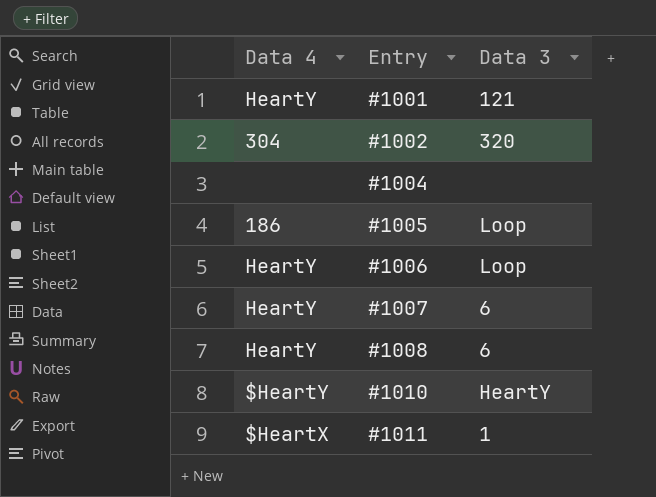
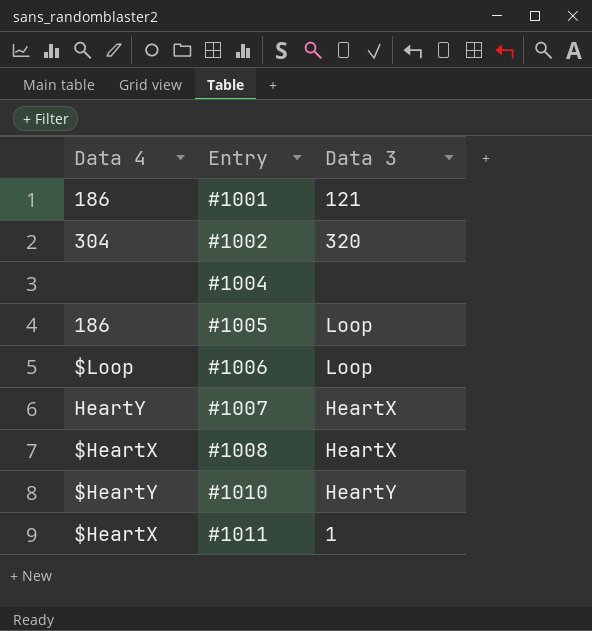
#1001 | Data 4: HeartY -> 186
#1006 | Data 4: HeartY -> $Loop
#1007 | Data 3: 6 -> HeartX
#1008 | Data 4: HeartY -> $HeartX
#1008 | Data 3: 6 -> HeartX

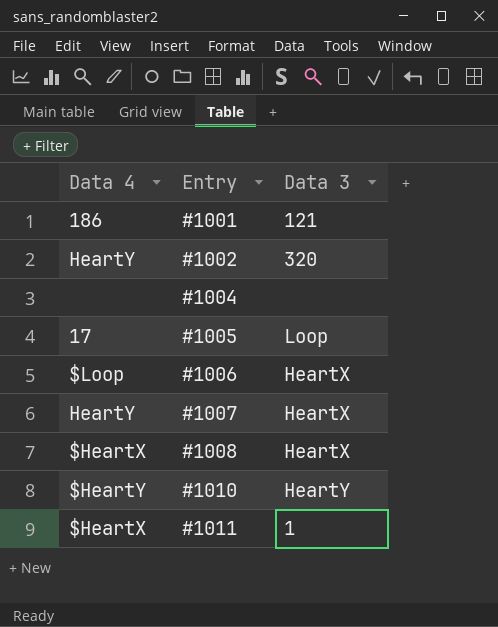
#1002 | Data 4: 304 -> HeartY
#1005 | Data 4: 186 -> 17
#1006 | Data 3: Loop -> HeartX

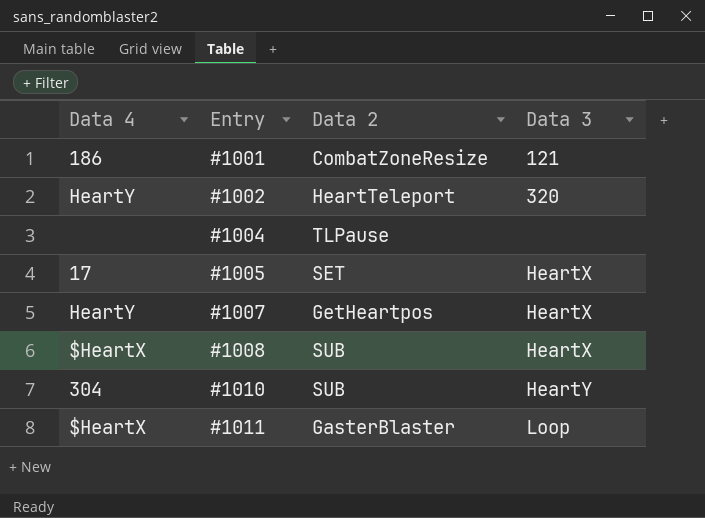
column Data 2 | position: none -> 3
row #1006: $Loop | HeartX -> none
#1005 | Data 3: Loop -> HeartX
#1010 | Data 4: $HeartY -> 304
#1011 | Data 3: 1 -> Loop

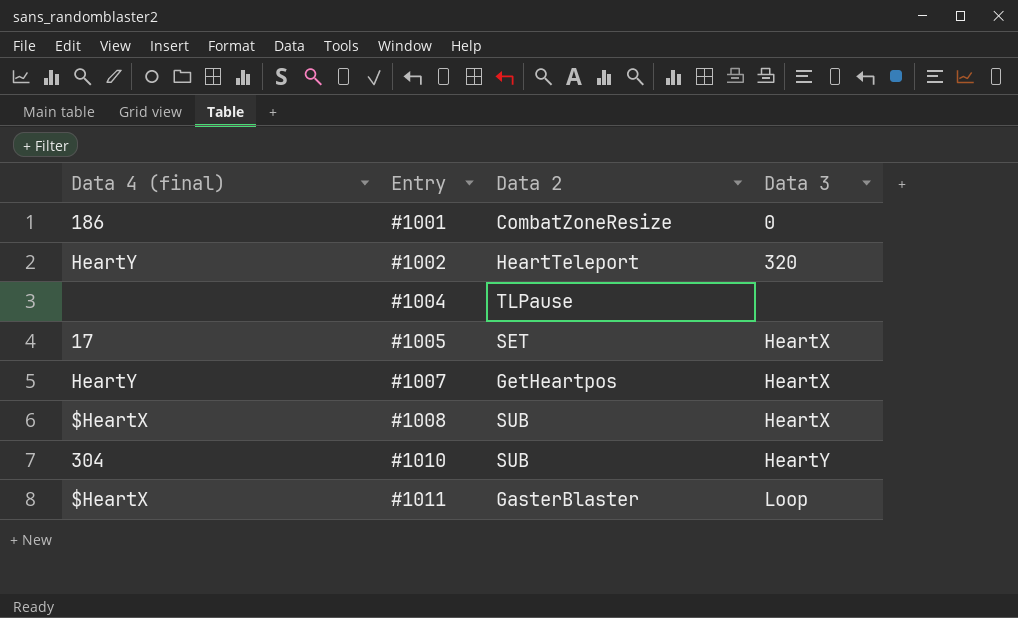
column name: Data 4 -> Data 4 (final)
#1001 | Data 3: 121 -> 0

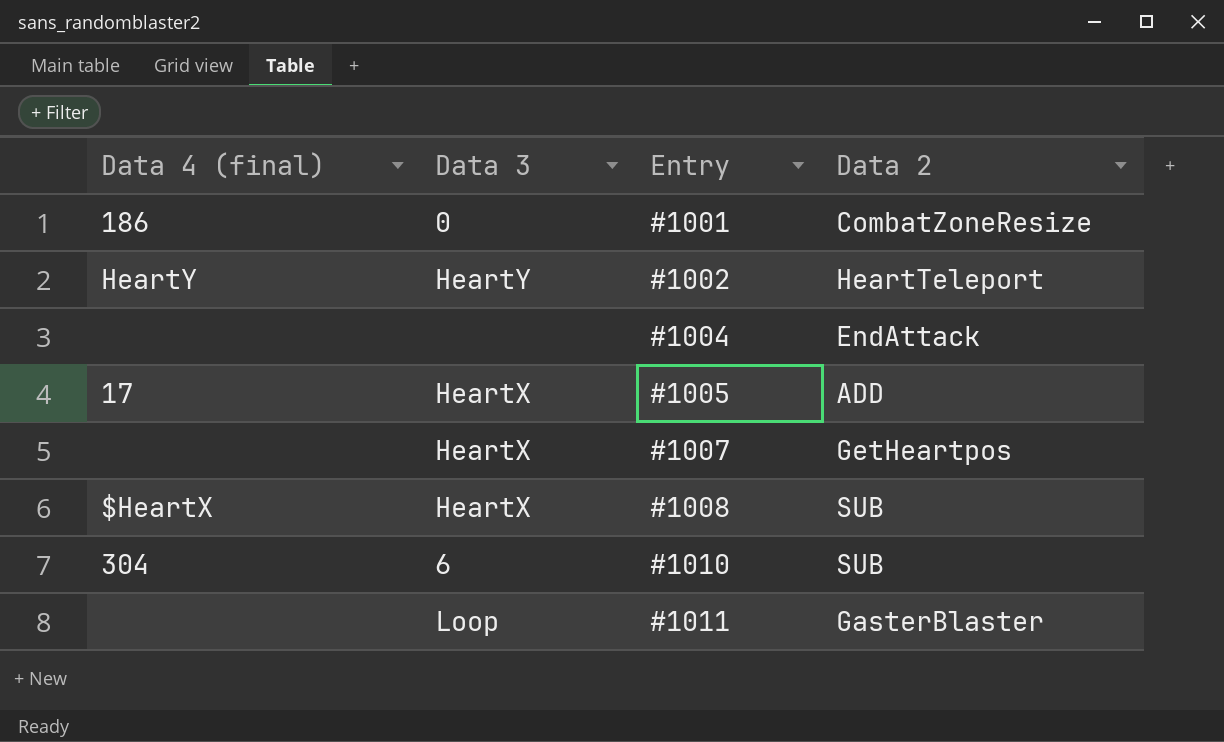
column Data 3 | position: 4 -> 2
#1002 | Data 3: 320 -> HeartY
#1004 | Data 2: TLPause -> EndAttack
#1005 | Data 2: SET -> ADD
#1007 | Data 4 (final): HeartY -> none
#1010 | Data 3: HeartY -> 6
#1011 | Data 4 (final): $HeartX -> none

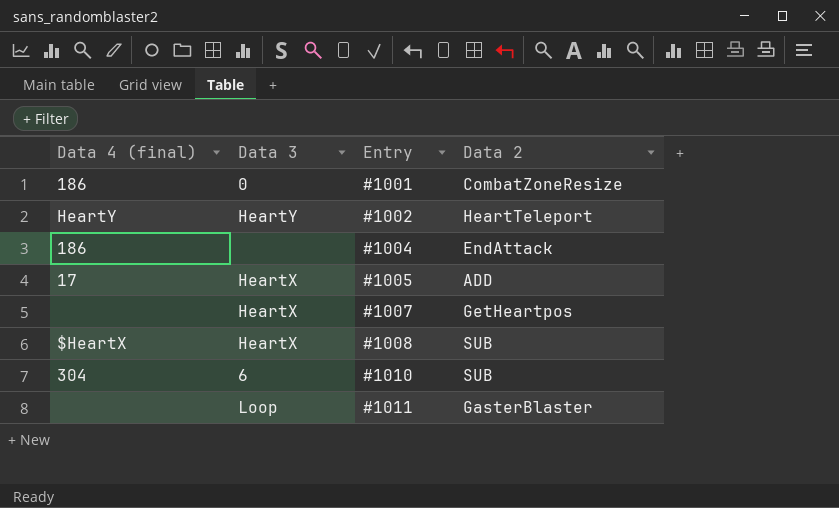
#1004 | Data 4 (final): none -> 186

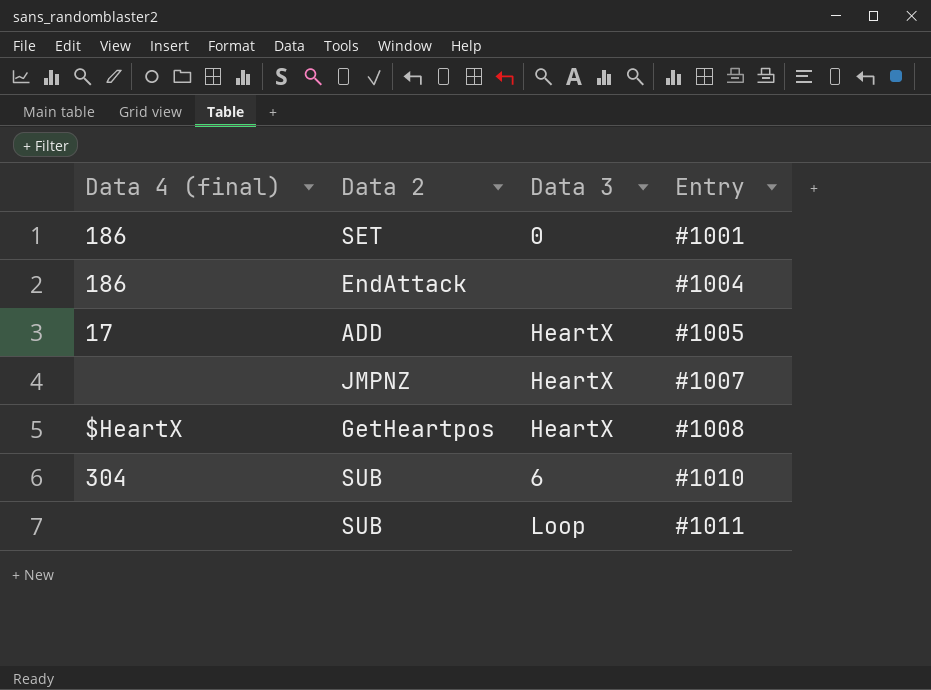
column Data 2 | position: 4 -> 2
row #1002: HeartY | HeartY | HeartTeleport -> none
#1001 | Data 2: CombatZoneResize -> SET
#1007 | Data 2: GetHeartpos -> JMPNZ
#1008 | Data 2: SUB -> GetHeartpos
#1011 | Data 2: GasterBlaster -> SUB

